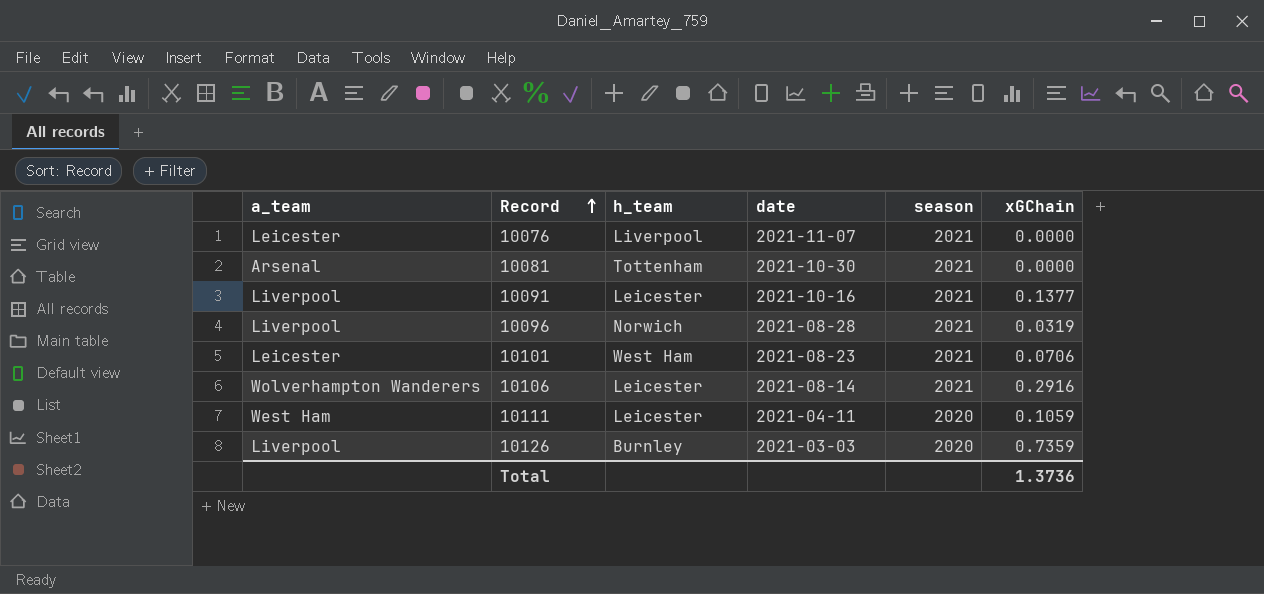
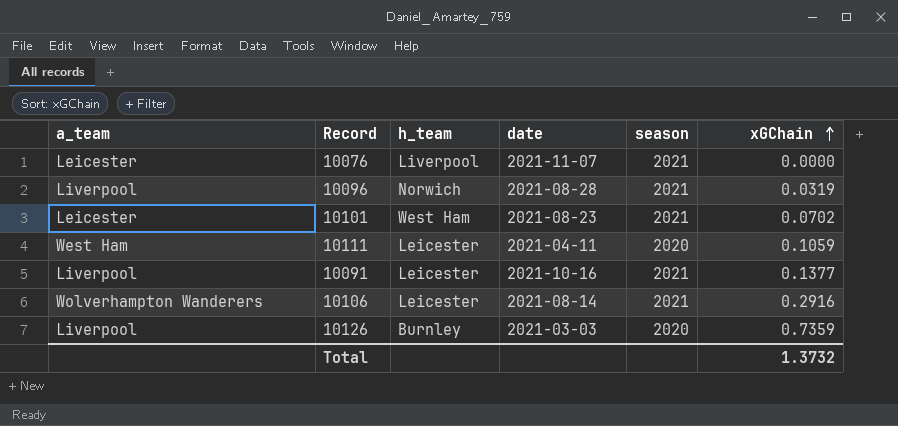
row order: Record ascending -> xGChain ascending
row 10081: Arsenal | Tottenham | 2021-10-30 | 2021 | 0.0000 -> none
10101 | xGChain: 0.0706 -> 0.0702
Total | xGChain: 1.3736 -> 1.3732

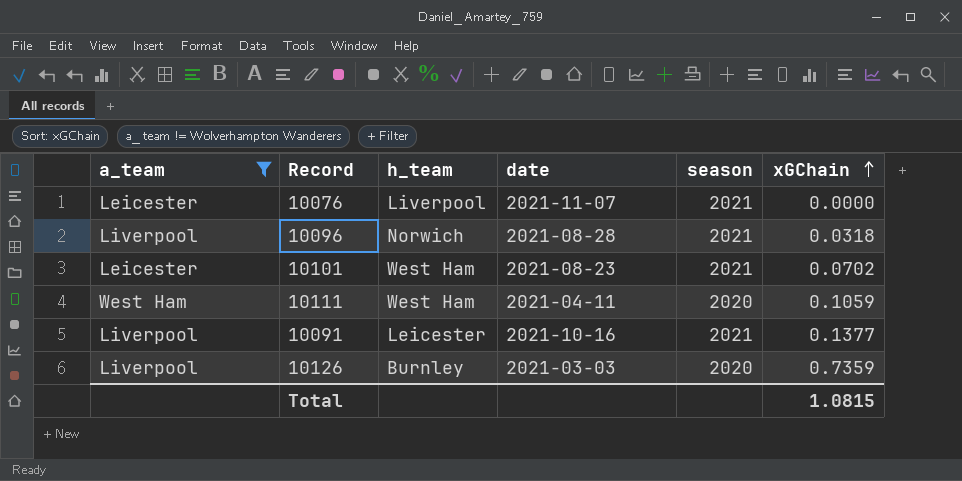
filter: none -> a_team != Wolverhampton Wanderers
10096 | xGChain: 0.0319 -> 0.0318
10111 | h_team: Leicester -> West Ham
Total | xGChain: 1.3732 -> 1.0815

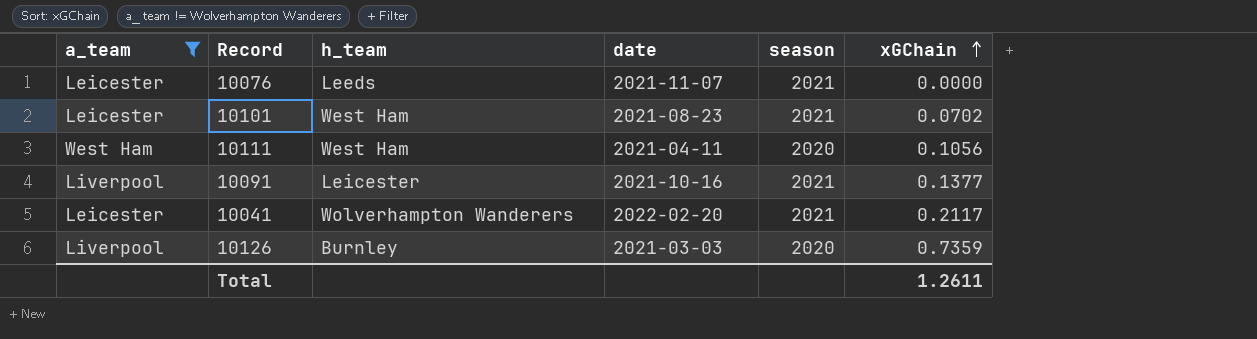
row 10096: Liverpool | Norwich | 2021-08-28 | 2021 | 0.0318 -> none
10076 | h_team: Liverpool -> Leeds
10111 | xGChain: 0.1059 -> 0.1056
row 10041: none -> Leicester | Wolverhampton Wanderers | 2022-02-20 | 2021 | 0.2117
Total | xGChain: 1.0815 -> 1.2611

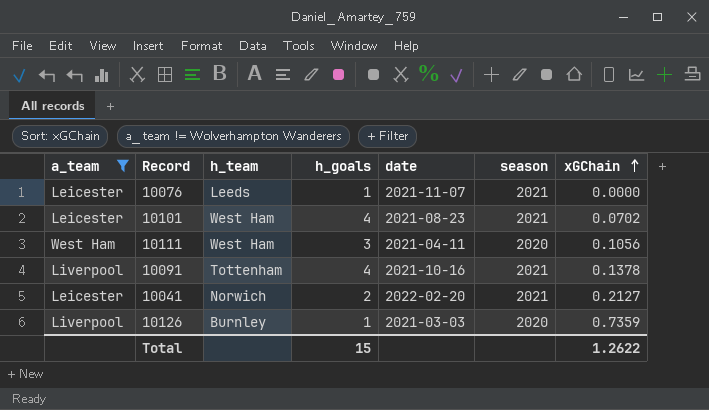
column h_goals | position: none -> 4
10091 | h_team: Leicester -> Tottenham
10091 | xGChain: 0.1377 -> 0.1378
10041 | h_team: Wolverhampton Wanderers -> Norwich
10041 | xGChain: 0.2117 -> 0.2127
Total | xGChain: 1.2611 -> 1.2622

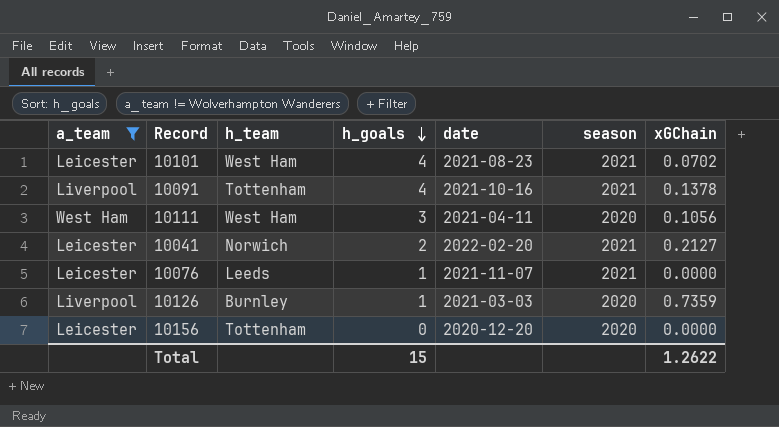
row order: xGChain ascending -> h_goals descending
row 10156: none -> Leicester | Tottenham | 0 | 2020-12-20 | 2020 | 0.0000

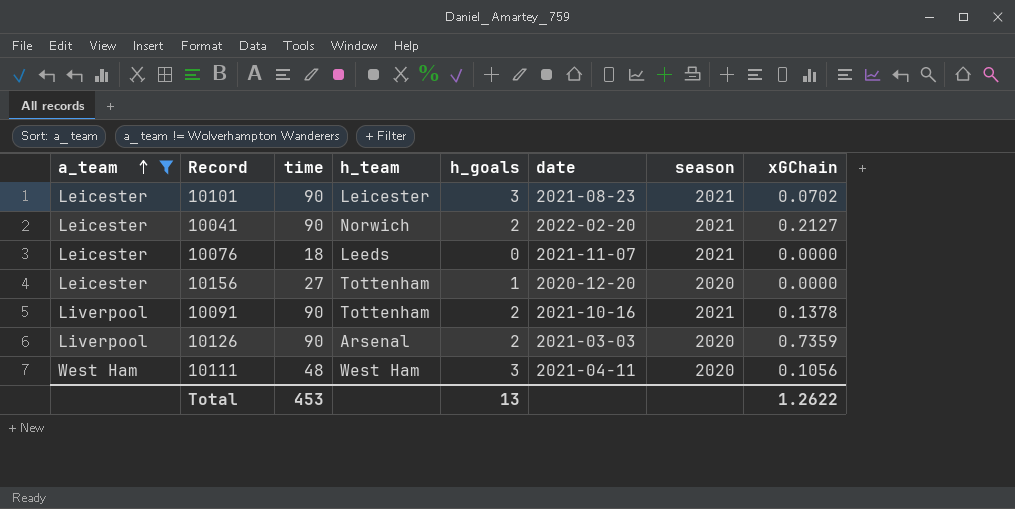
row order: h_goals descending -> a_team ascending
column time | position: none -> 3
10101 | h_team: West Ham -> Leicester
10101 | h_goals: 4 -> 3
10076 | h_goals: 1 -> 0
10156 | h_goals: 0 -> 1
10091 | h_goals: 4 -> 2
10126 | h_team: Burnley -> Arsenal
10126 | h_goals: 1 -> 2
Total | h_goals: 15 -> 13

